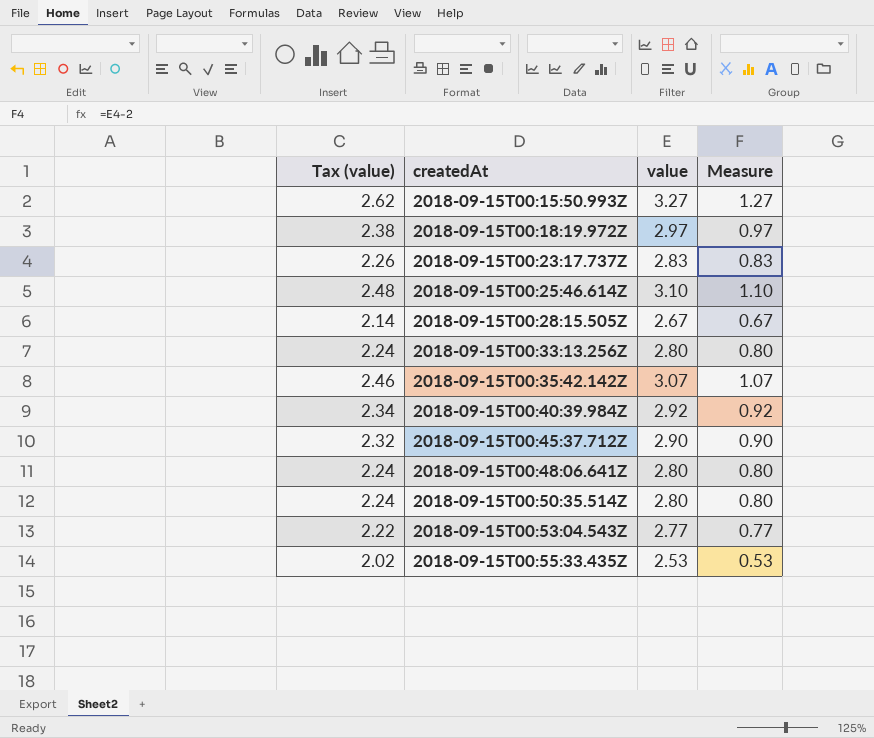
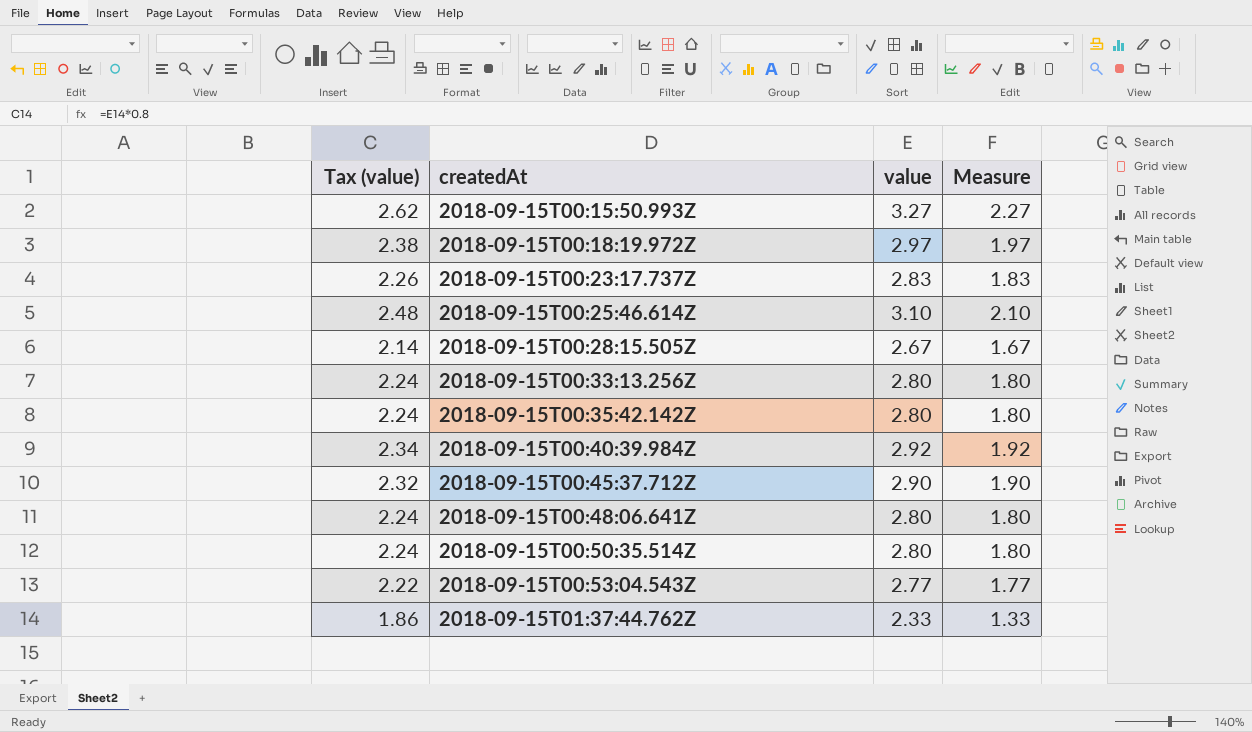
column Measure | formula: [value] - 2 -> [value] - 1
row 2018-09-15T00:55:33.435Z: 2.02 | 2.53 | 0.53 -> none
2018-09-15T00:35:42.142Z | Tax (value): 2.46 -> 2.24
2018-09-15T00:35:42.142Z | value: 3.07 -> 2.80
row 2018-09-15T01:37:44.762Z: none -> 1.86 | 2.33 | 1.33

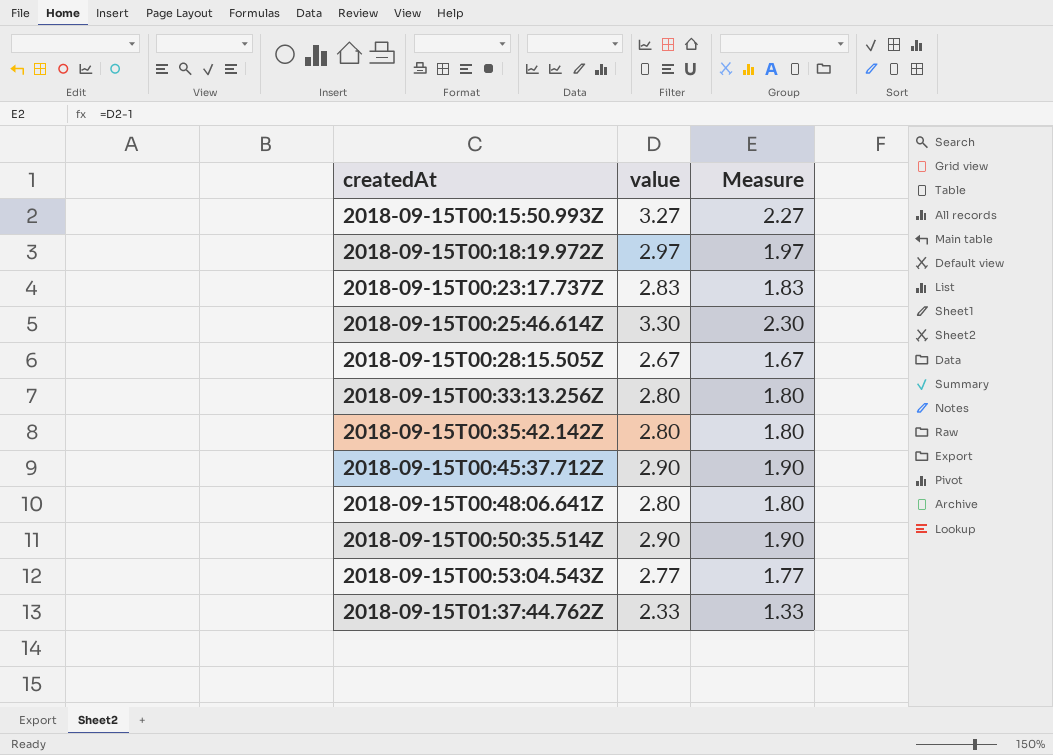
column Tax (value) | formula: [value] * 0.8 -> none
row 2018-09-15T00:40:39.984Z: 2.34 | 2.92 | 1.92 -> none
2018-09-15T00:25:46.614Z | value: 3.10 -> 3.30
2018-09-15T00:25:46.614Z | Measure: 2.10 -> 2.30
2018-09-15T00:50:35.514Z | value: 2.80 -> 2.90
2018-09-15T00:50:35.514Z | Measure: 1.80 -> 1.90

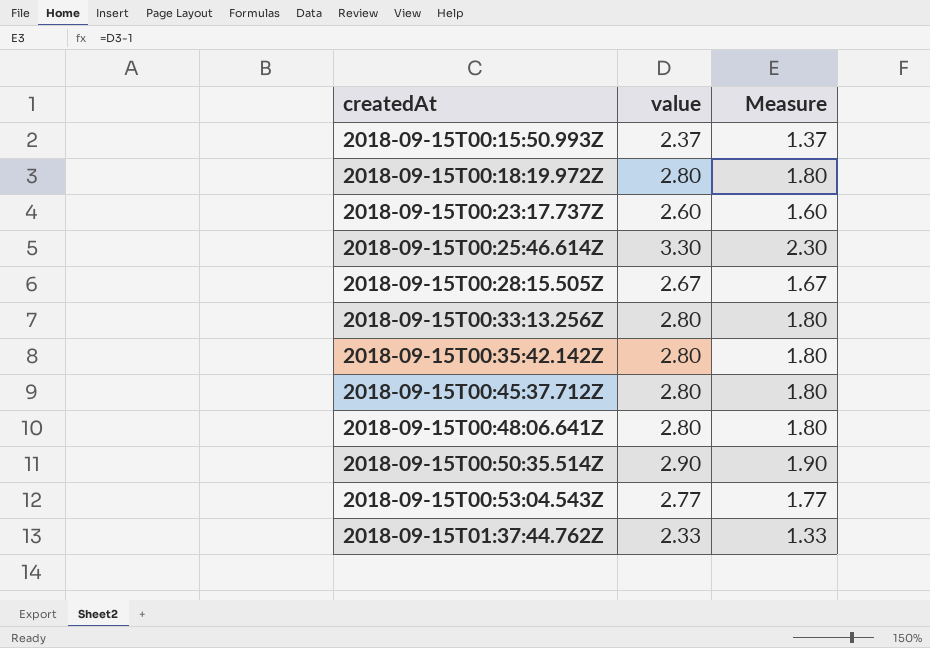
2018-09-15T00:15:50.993Z | value: 3.27 -> 2.37
2018-09-15T00:15:50.993Z | Measure: 2.27 -> 1.37
2018-09-15T00:18:19.972Z | value: 2.97 -> 2.80
2018-09-15T00:18:19.972Z | Measure: 1.97 -> 1.80
2018-09-15T00:23:17.737Z | value: 2.83 -> 2.60
2018-09-15T00:23:17.737Z | Measure: 1.83 -> 1.60
2018-09-15T00:45:37.712Z | value: 2.90 -> 2.80
2018-09-15T00:45:37.712Z | Measure: 1.90 -> 1.80

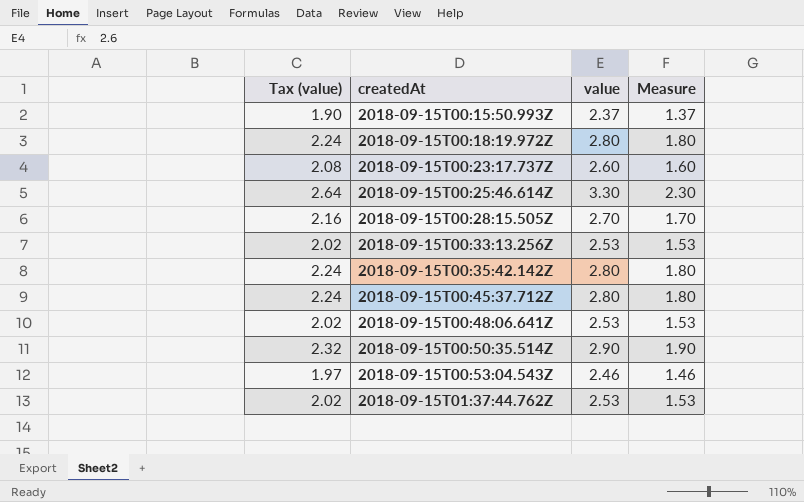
column Tax (value) | formula: none -> [value] * 0.8
2018-09-15T00:28:15.505Z | value: 2.67 -> 2.70
2018-09-15T00:28:15.505Z | Measure: 1.67 -> 1.70
2018-09-15T00:33:13.256Z | value: 2.80 -> 2.53
2018-09-15T00:33:13.256Z | Measure: 1.80 -> 1.53
2018-09-15T00:48:06.641Z | value: 2.80 -> 2.53
2018-09-15T00:48:06.641Z | Measure: 1.80 -> 1.53
2018-09-15T00:53:04.543Z | value: 2.77 -> 2.46
2018-09-15T00:53:04.543Z | Measure: 1.77 -> 1.46
2018-09-15T01:37:44.762Z | value: 2.33 -> 2.53
2018-09-15T01:37:44.762Z | Measure: 1.33 -> 1.53

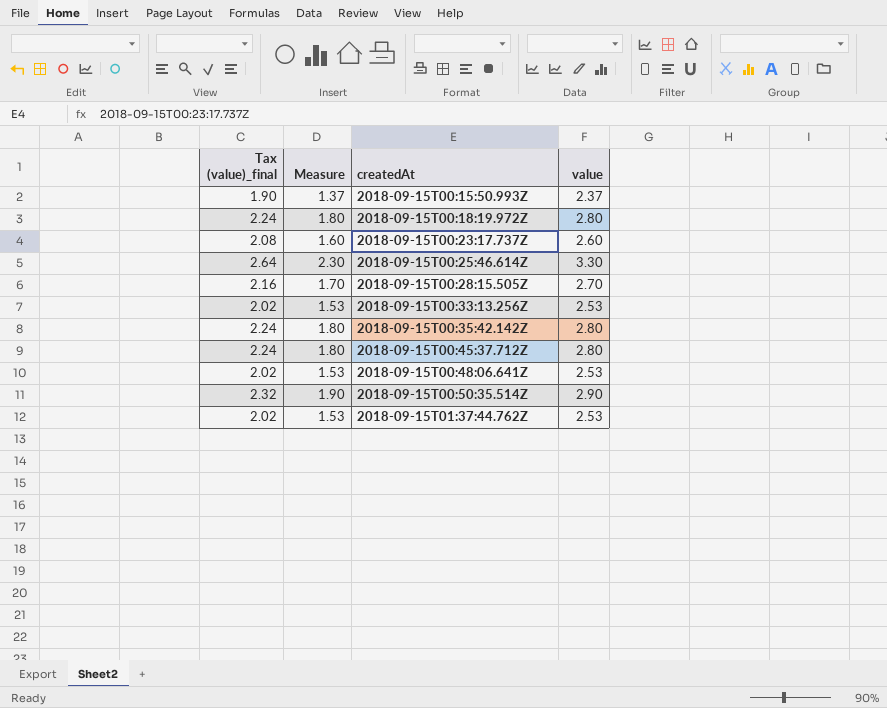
column name: Tax (value) -> Tax (value)_final
column Measure | position: 4 -> 2
row 2018-09-15T00:53:04.543Z: 1.97 | 2.46 | 1.46 -> none

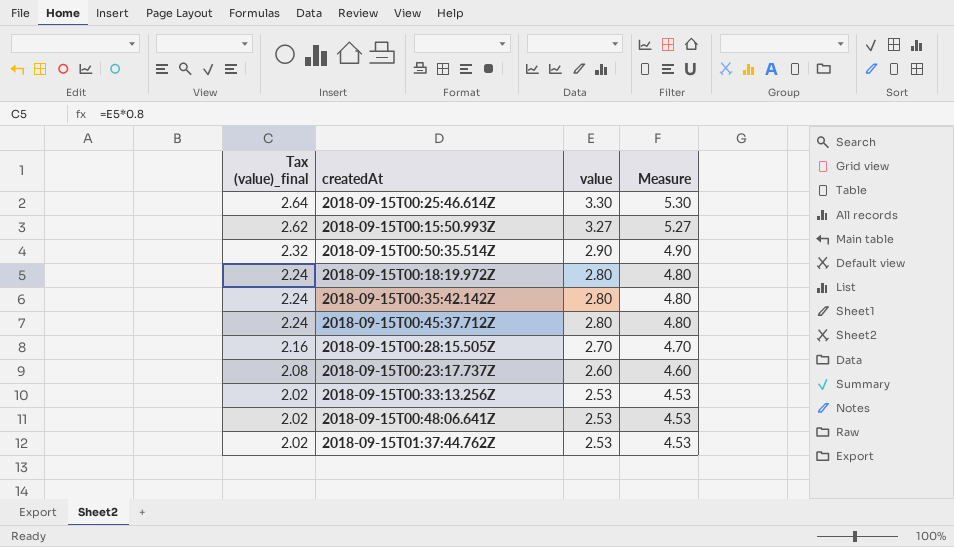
row order: createdAt ascending -> Tax (value)_final descending
column Measure | formula: [value] - 1 -> [value] + 2
column Measure | position: 2 -> 4
2018-09-15T00:15:50.993Z | Tax (value)_final: 1.90 -> 2.62
2018-09-15T00:15:50.993Z | value: 2.37 -> 3.27

